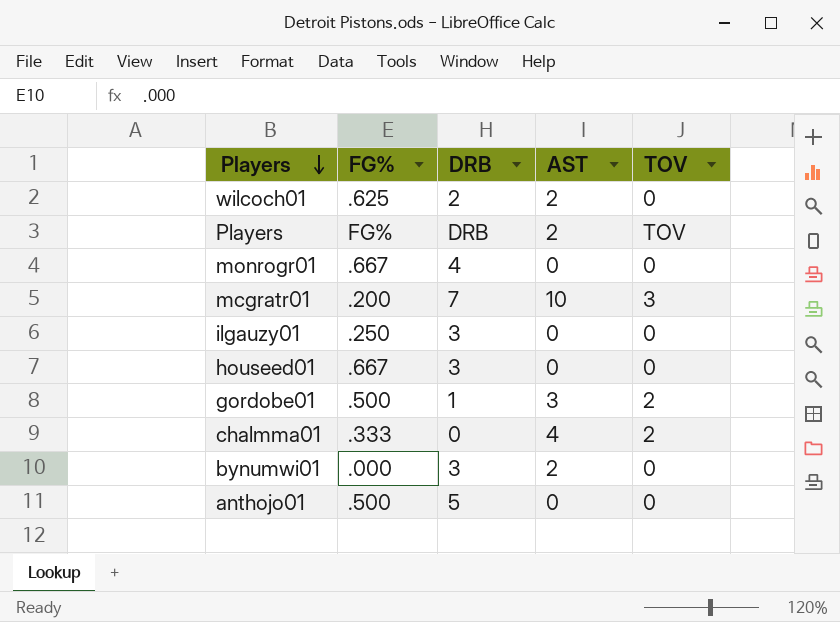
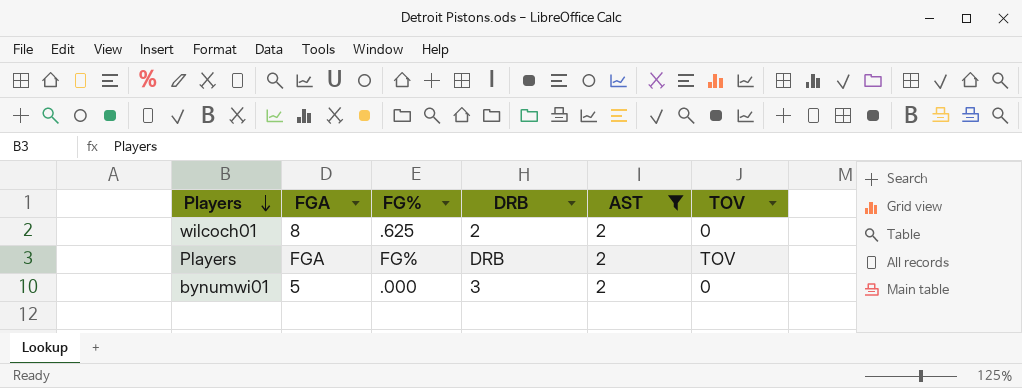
filter: none -> AST = 2
column FGA | position: none -> 2

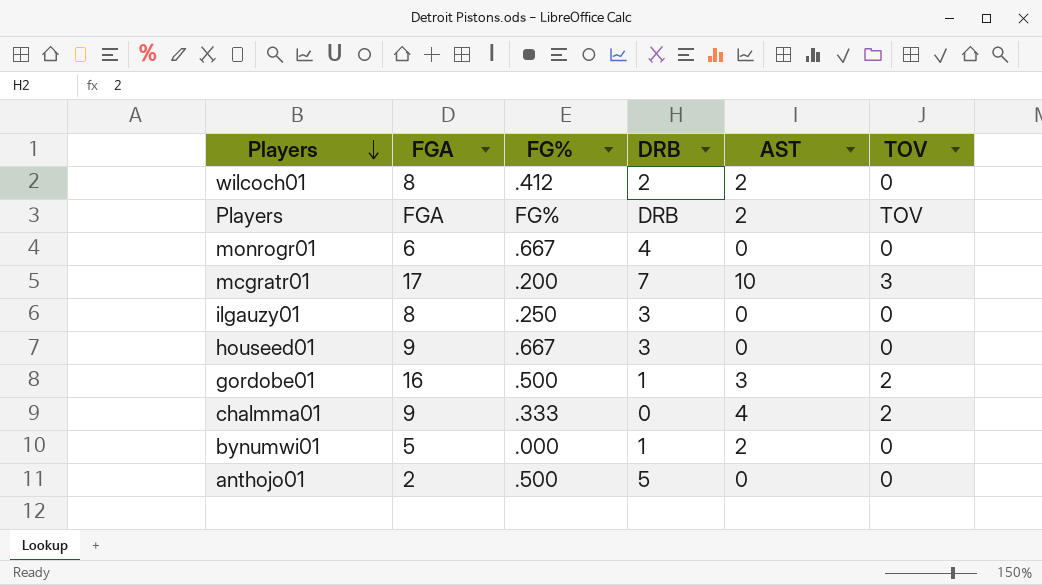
filter: AST = 2 -> none
wilcoch01 | FG%: .625 -> .412
bynumwi01 | DRB: 3 -> 1

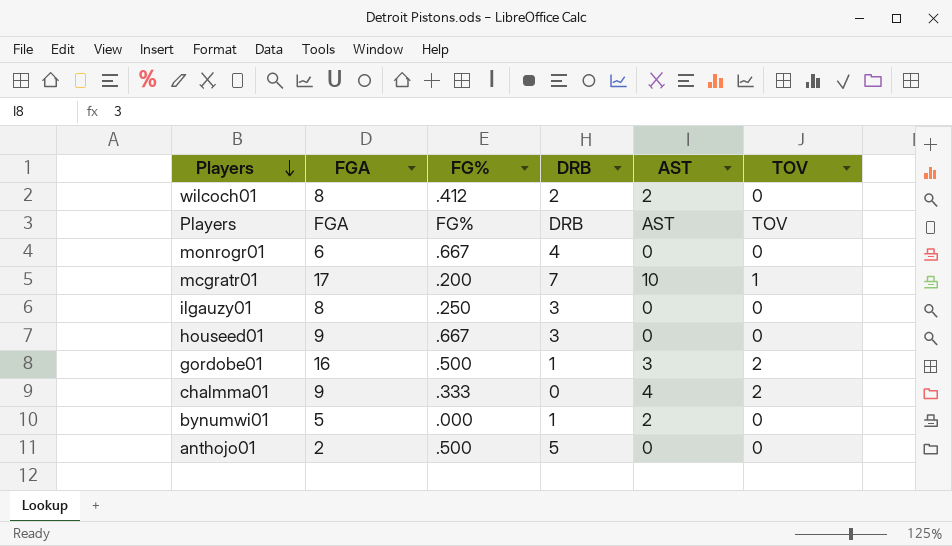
Players | AST: 2 -> AST
mcgratr01 | TOV: 3 -> 1

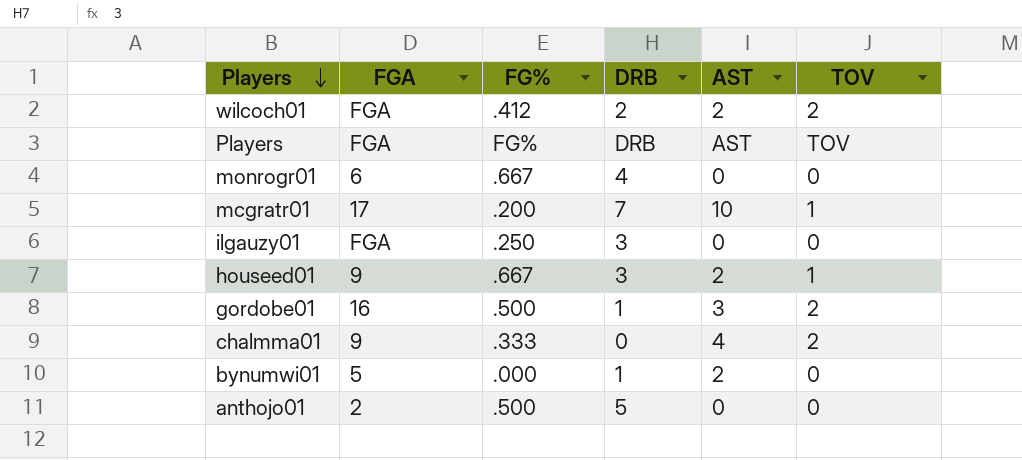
wilcoch01 | FGA: 8 -> FGA
wilcoch01 | TOV: 0 -> 2
ilgauzy01 | FGA: 8 -> FGA
houseed01 | AST: 0 -> 2
houseed01 | TOV: 0 -> 1

